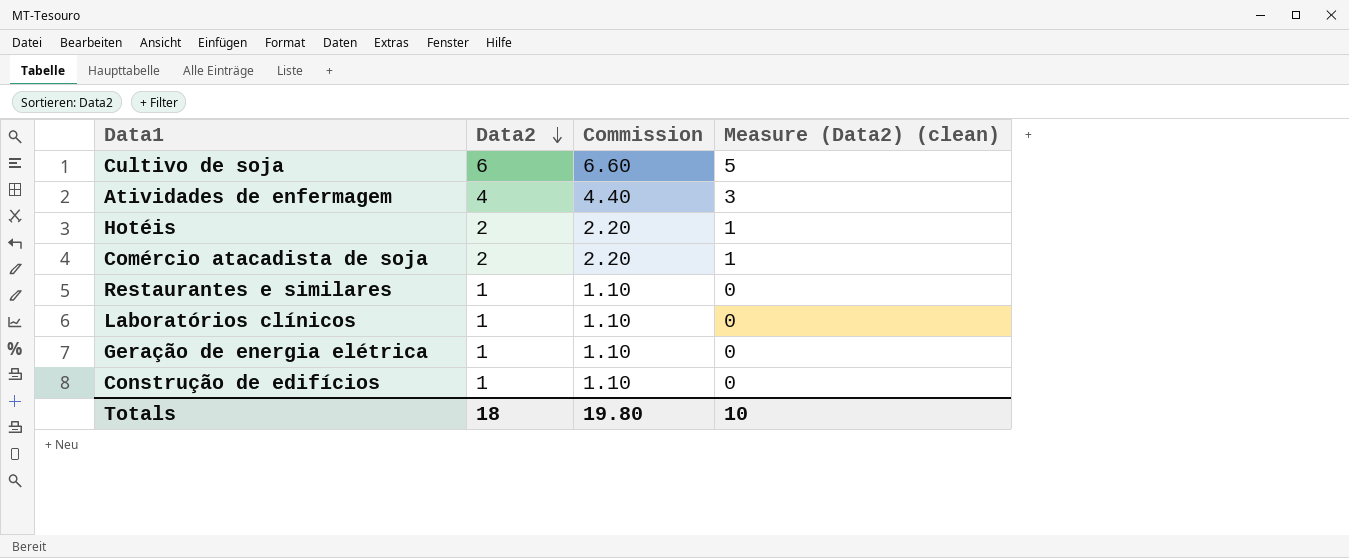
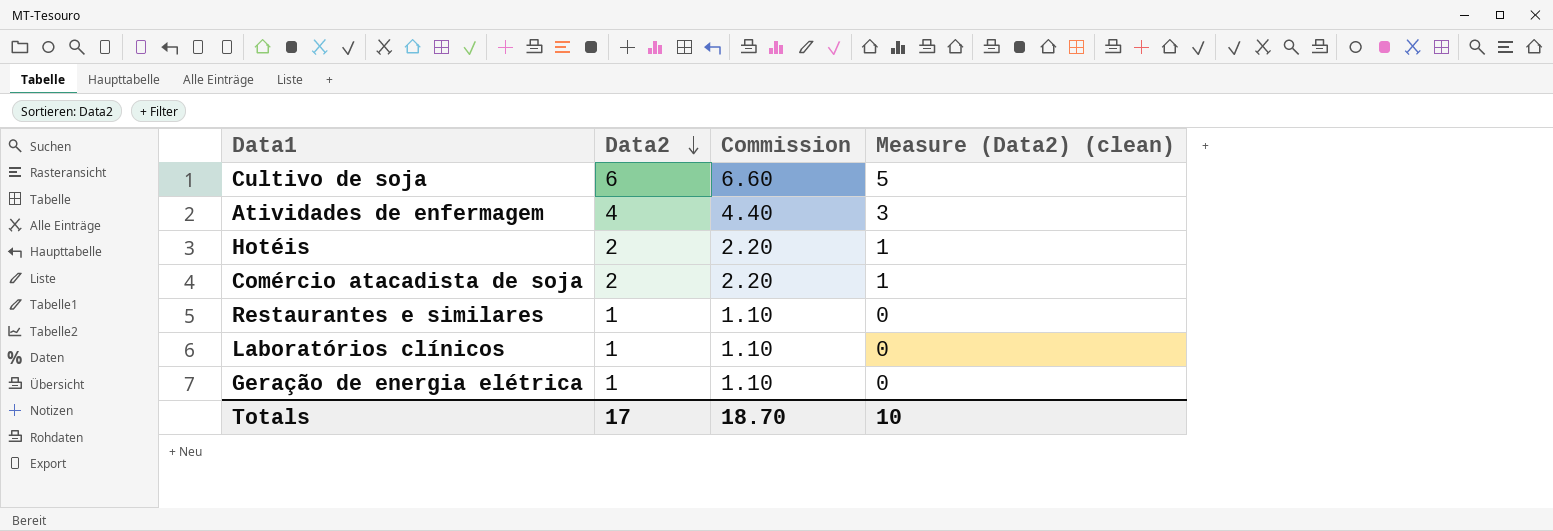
row Construção de edifícios: 1 | 1.10 | 0 -> none
Totals | Data2: 18 -> 17
Totals | Commission: 19.80 -> 18.70

